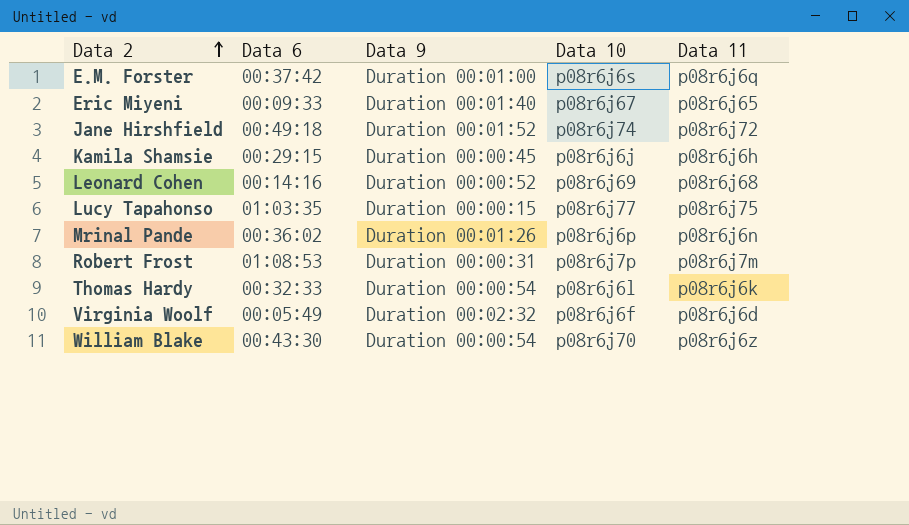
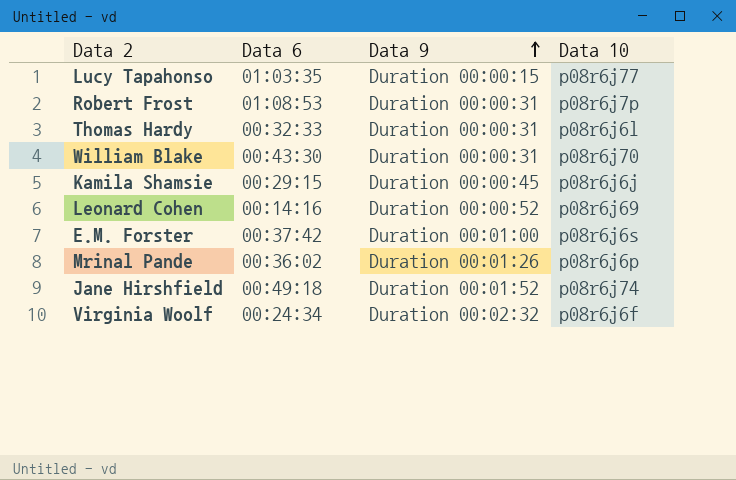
row order: Data 2 ascending -> Data 9 ascending
column Data 11 | position: 5 -> none
row Eric Miyeni: 00:09:33 | Duration 00:01:40 | p08r6j67 | p08r6j65 -> none
Thomas Hardy | Data 9: Duration 00:00:54 -> Duration 00:00:31
William Blake | Data 9: Duration 00:00:54 -> Duration 00:00:31
Virginia Woolf | Data 6: 00:05:49 -> 00:24:34

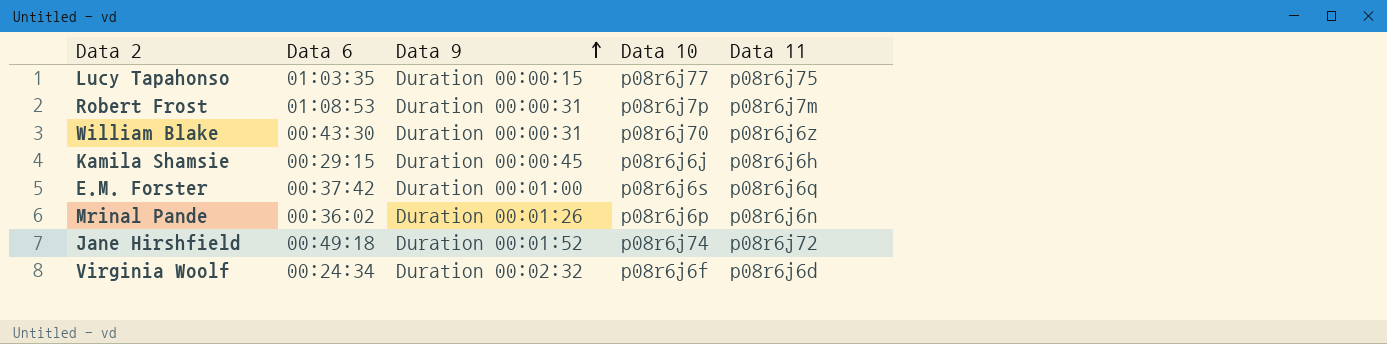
column Data 11 | position: none -> 5
row Thomas Hardy: 00:32:33 | Duration 00:00:31 | p08r6j6l -> none
row Leonard Cohen: 00:14:16 | Duration 00:00:52 | p08r6j69 -> none

